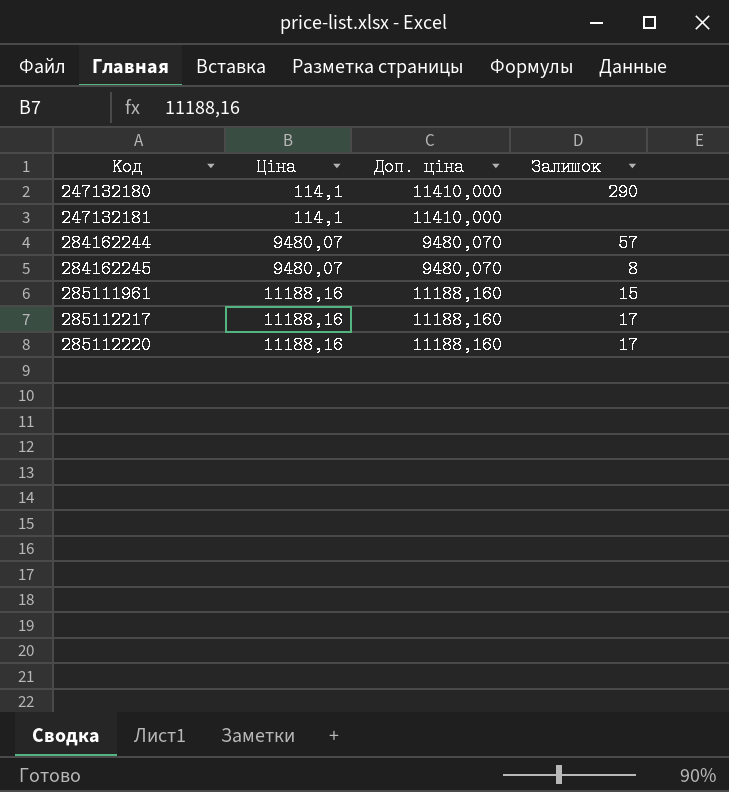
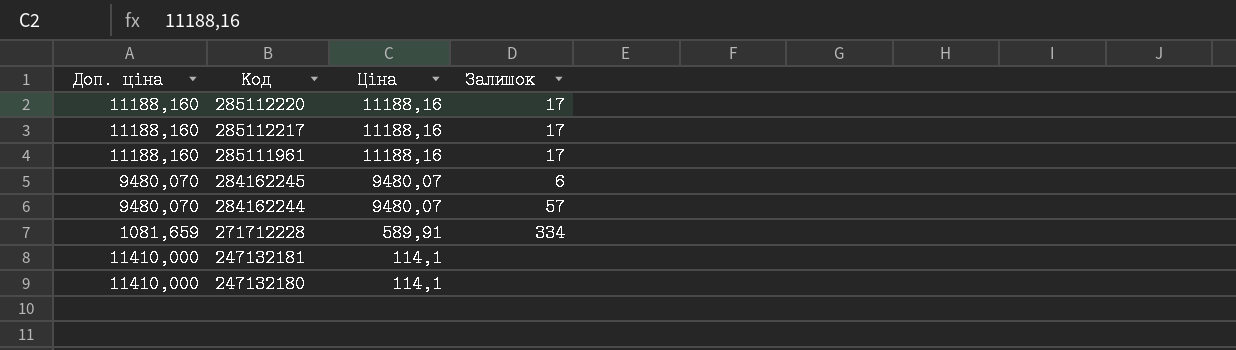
row order: Код ascending -> Код descending
column Доп. ціна | position: 3 -> 1
285111961 | Залишок: 15 -> 17
284162245 | Залишок: 8 -> 6
row 271712228: none -> 1081,659 | 589,91 | 334
247132180 | Залишок: 290 -> none

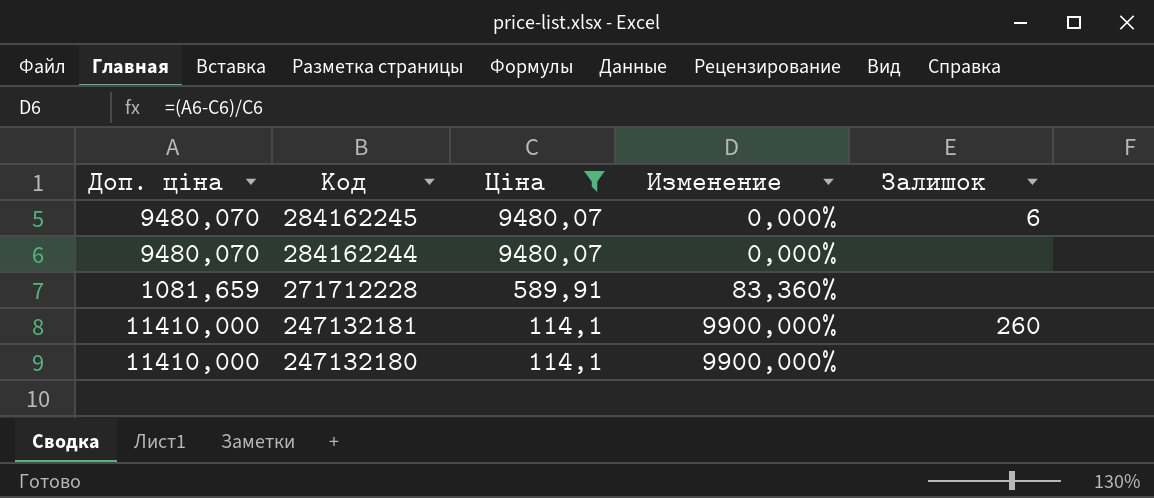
filter: none -> Ціна != 11188,16
column Изменение | formula: none -> ([Доп. ціна] - [Ціна]) / [Ціна]
284162244 | Залишок: 57 -> none
271712228 | Залишок: 334 -> none
247132181 | Залишок: none -> 260

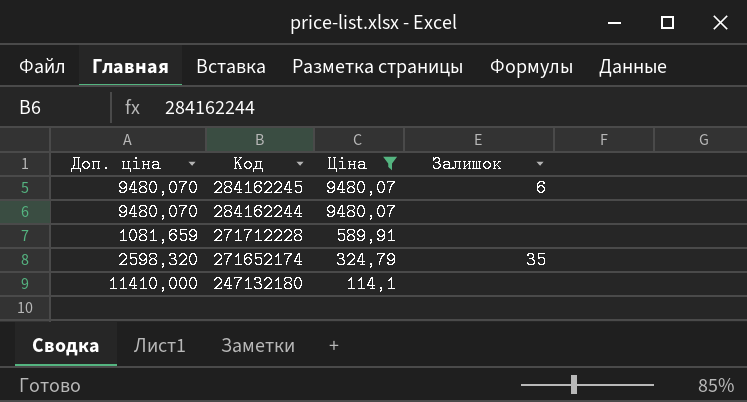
column Изменение | formula: ([Доп. ціна] - [Ціна]) / [Ціна] -> none
row 247132181: 11410,000 | 114,1 | 9900,000% | 260 -> none
row 271652174: none -> 2598,320 | 324,79 | 35

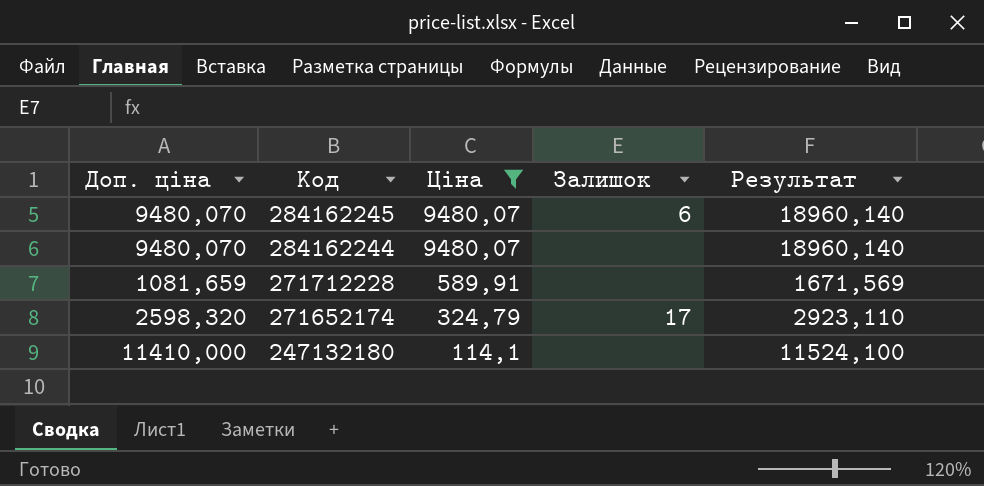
column Результат | formula: none -> [Доп. ціна] + [Ціна]
271652174 | Залишок: 35 -> 17

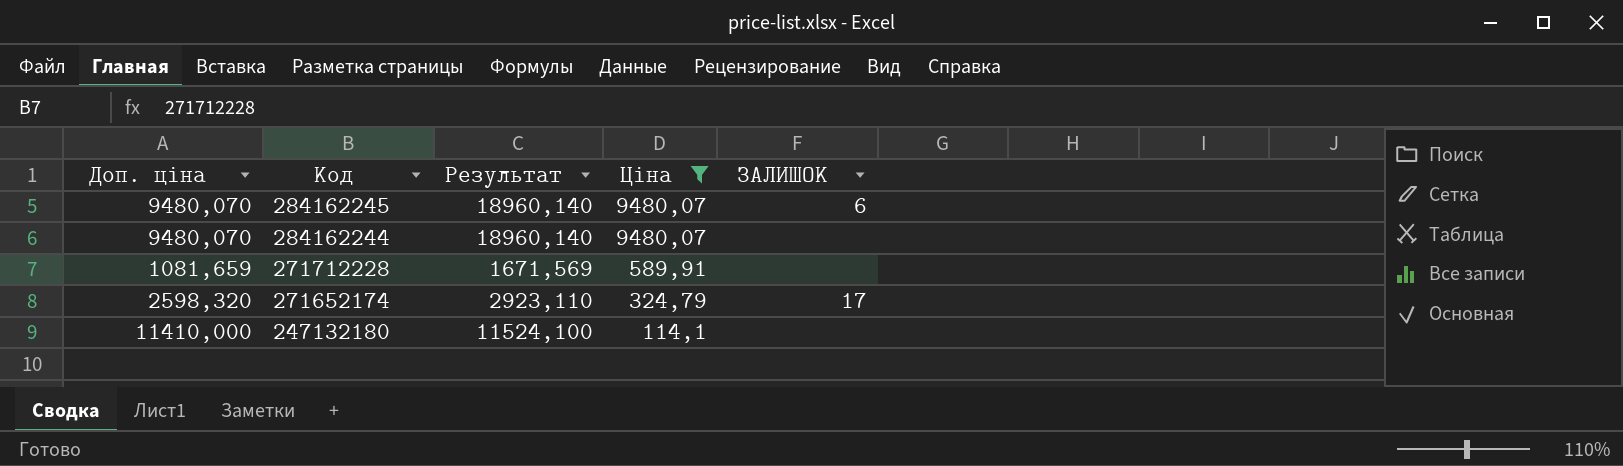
column Результат | position: 5 -> 3
column name: Залишок -> ЗАЛИШОК

